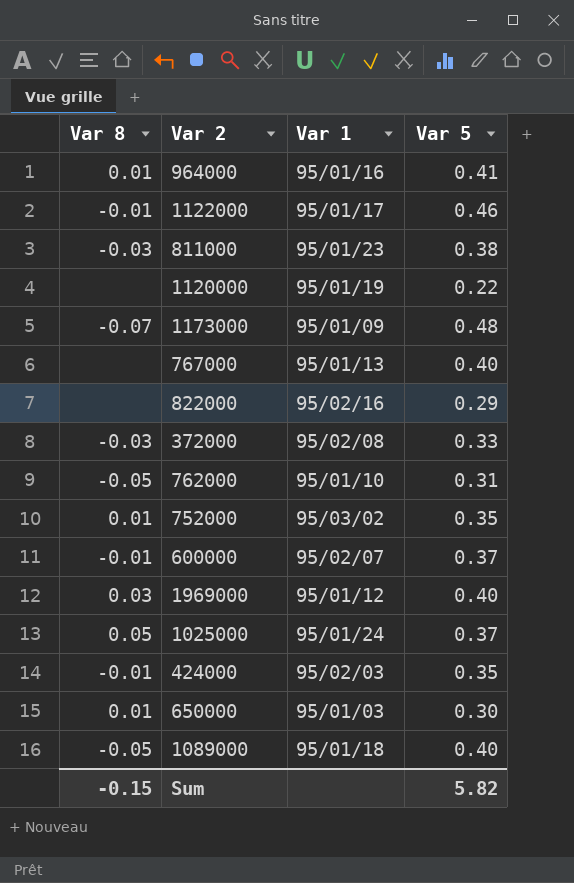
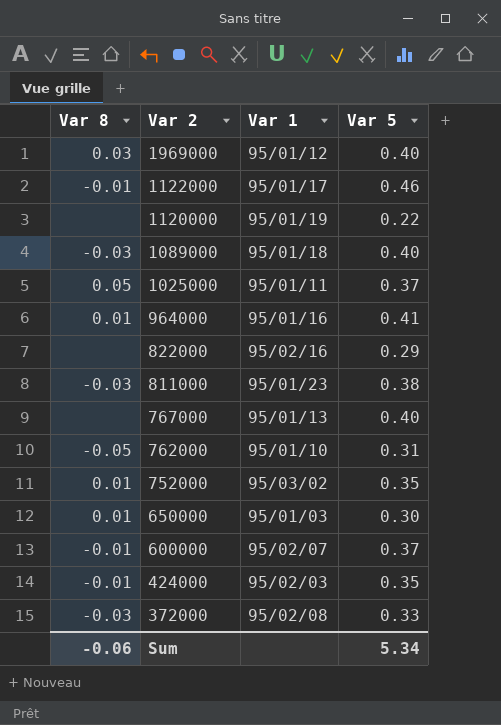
row order: none -> Var 2 descending
row 1173000: -0.07 | 95/01/09 | 0.48 -> none
1089000 | Var 8: -0.05 -> -0.03
1025000 | Var 1: 95/01/24 -> 95/01/11
Sum | Var 8: -0.15 -> -0.06
Sum | Var 5: 5.82 -> 5.34

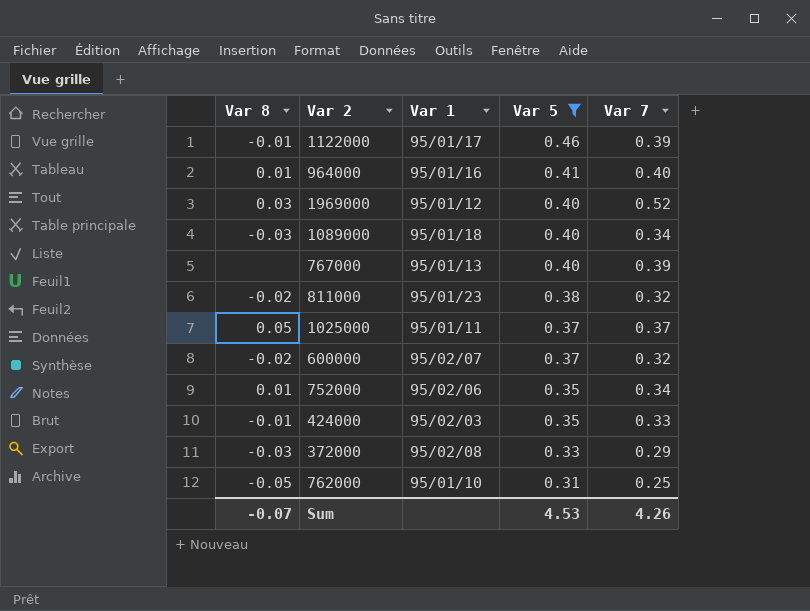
filter: none -> Var 5 >= 0.31
row order: Var 2 descending -> Var 5 descending
column Var 7 | position: none -> 5
811000 | Var 8: -0.03 -> -0.02
600000 | Var 8: -0.01 -> -0.02
752000 | Var 1: 95/03/02 -> 95/02/06
Sum | Var 8: -0.06 -> -0.07
Sum | Var 5: 5.34 -> 4.53

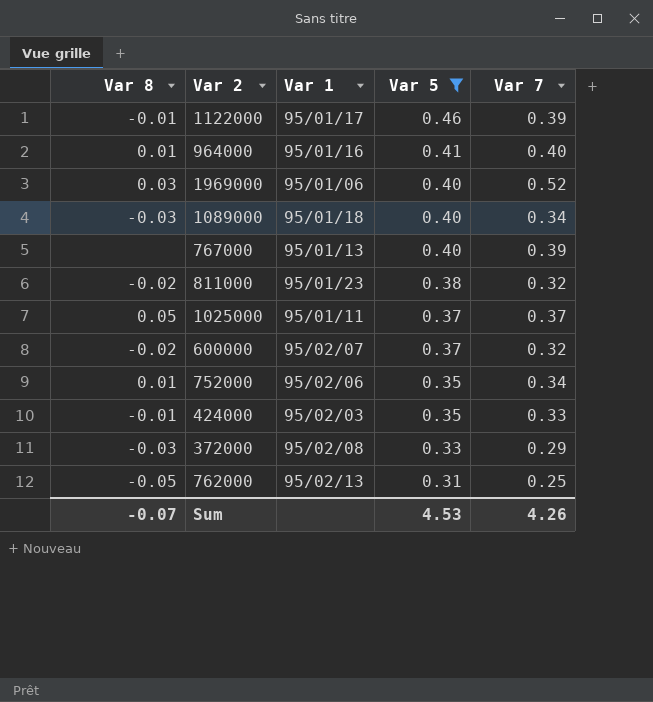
1969000 | Var 1: 95/01/12 -> 95/01/06
762000 | Var 1: 95/01/10 -> 95/02/13

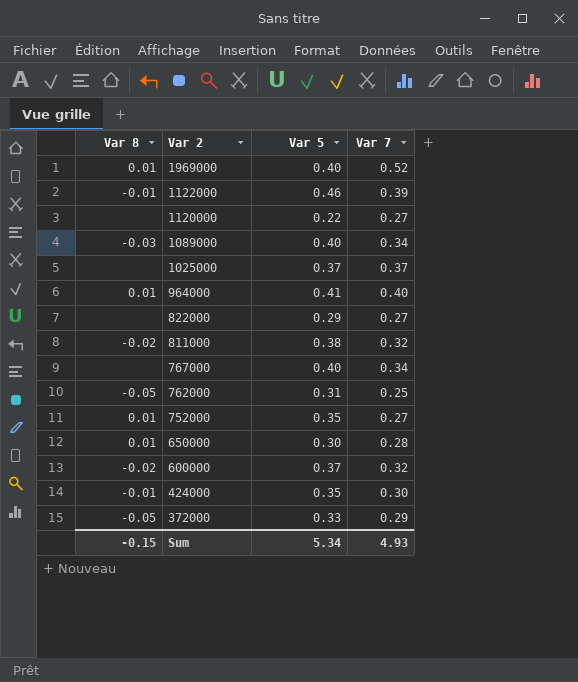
filter: Var 5 >= 0.31 -> none
row order: Var 5 descending -> Var 2 descending
column Var 1 | position: 3 -> none
1969000 | Var 8: 0.03 -> 0.01
1025000 | Var 8: 0.05 -> none
767000 | Var 7: 0.39 -> 0.34
752000 | Var 7: 0.34 -> 0.27
424000 | Var 7: 0.33 -> 0.30
372000 | Var 8: -0.03 -> -0.05
Sum | Var 8: -0.07 -> -0.15
Sum | Var 5: 4.53 -> 5.34
Sum | Var 7: 4.26 -> 4.93

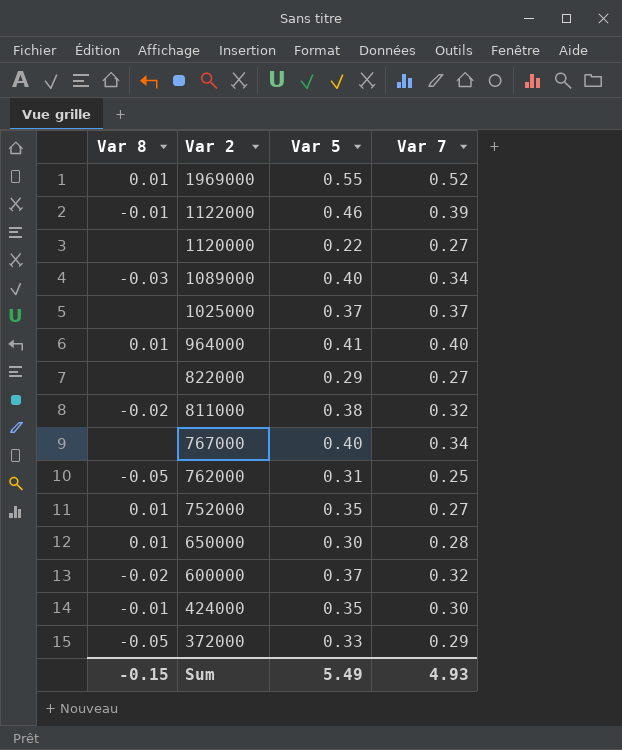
1969000 | Var 5: 0.40 -> 0.55
Sum | Var 5: 5.34 -> 5.49

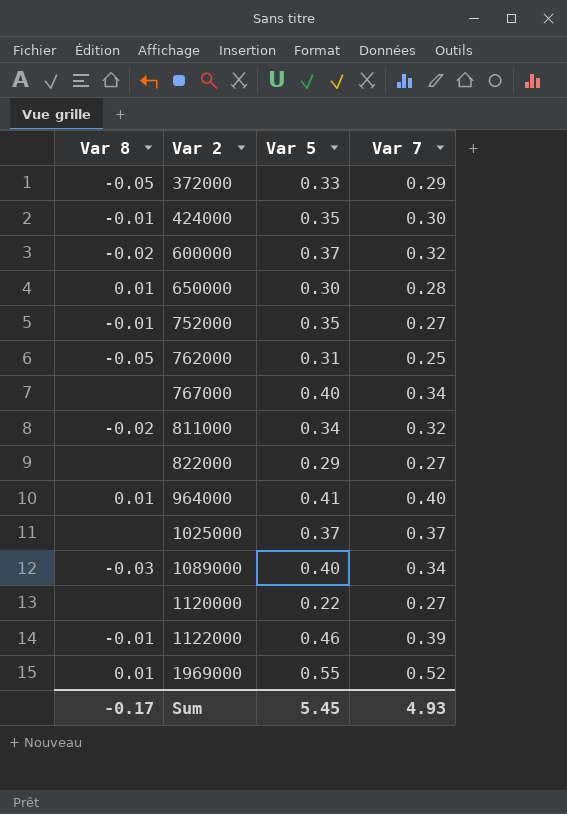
row order: Var 2 descending -> Var 2 ascending
752000 | Var 8: 0.01 -> -0.01
811000 | Var 5: 0.38 -> 0.34
Sum | Var 8: -0.15 -> -0.17
Sum | Var 5: 5.49 -> 5.45

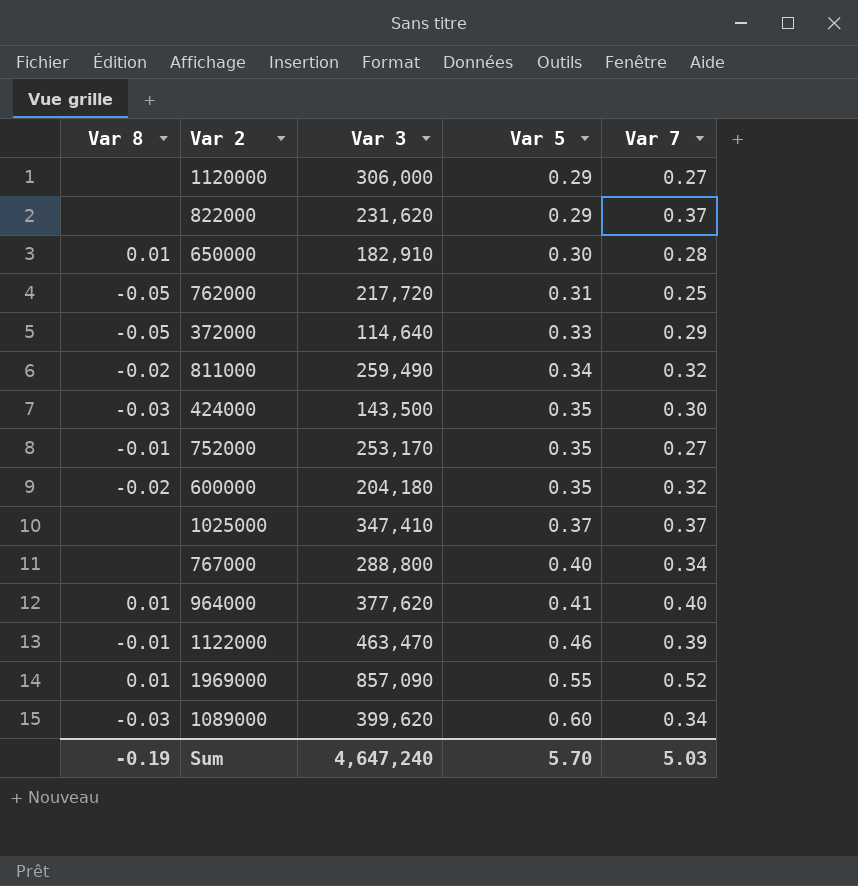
row order: Var 2 ascending -> Var 5 ascending
column Var 3 | position: none -> 3
1120000 | Var 5: 0.22 -> 0.29
822000 | Var 7: 0.27 -> 0.37
424000 | Var 8: -0.01 -> -0.03
600000 | Var 5: 0.37 -> 0.35
1089000 | Var 5: 0.40 -> 0.60
Sum | Var 8: -0.17 -> -0.19
Sum | Var 5: 5.45 -> 5.70
Sum | Var 7: 4.93 -> 5.03

